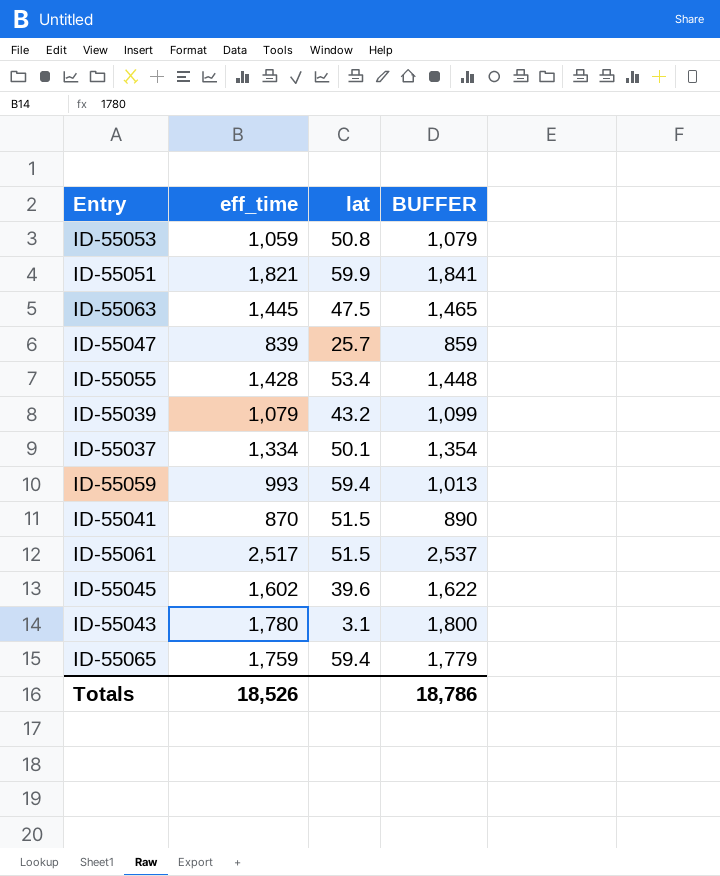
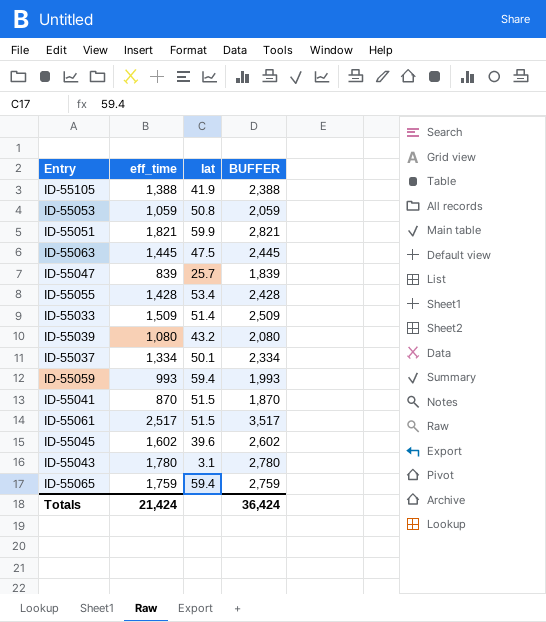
column BUFFER | formula: [eff_time] + 20 -> [eff_time] + 1000
row ID-55105: none -> 1,388 | 41.9 | 2,388
row ID-55033: none -> 1,509 | 51.4 | 2,509
ID-55039 | eff_time: 1,079 -> 1,080
Totals | eff_time: 18,526 -> 21,424
Totals | BUFFER: 18,786 -> 36,424

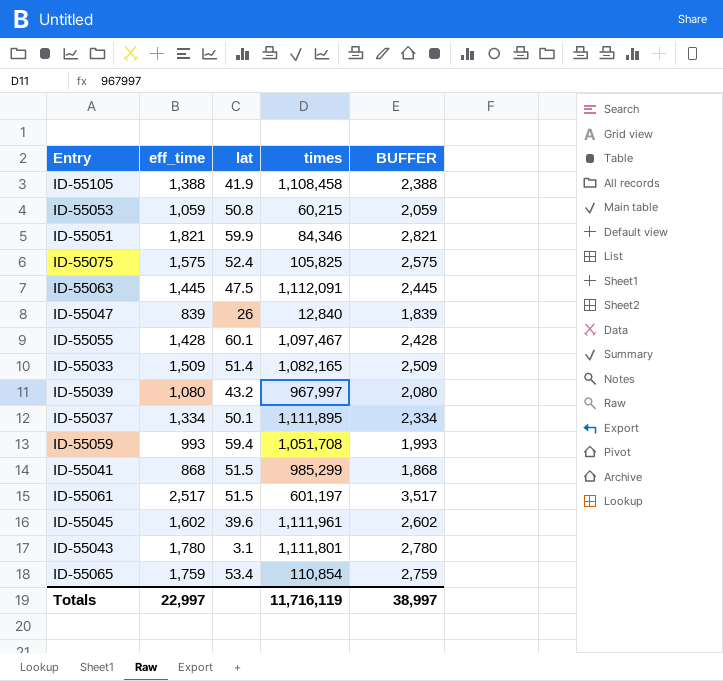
column times | position: none -> 4
row ID-55075: none -> 1,575 | 52.4 | 105,825 | 2,575
ID-55047 | lat: 25.7 -> 26
ID-55055 | lat: 53.4 -> 60.1
ID-55041 | eff_time: 870 -> 868
ID-55041 | BUFFER: 1,870 -> 1,868
ID-55065 | lat: 59.4 -> 53.4
Totals | eff_time: 21,424 -> 22,997
Totals | BUFFER: 36,424 -> 38,997

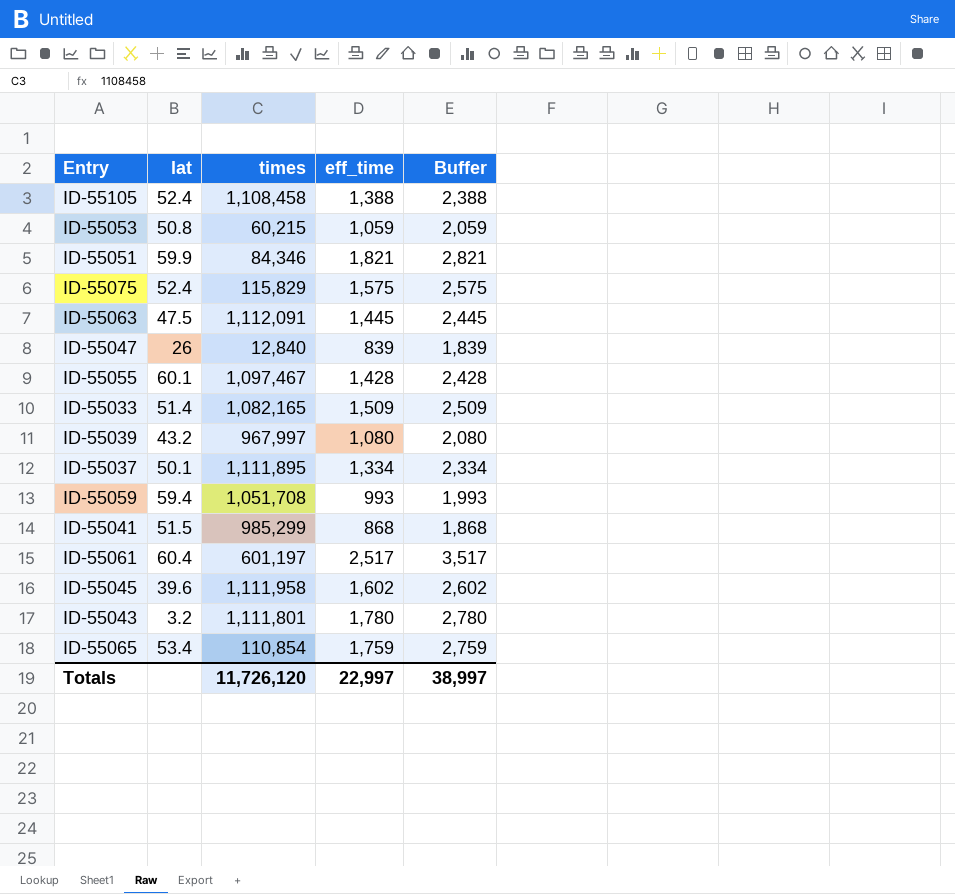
column eff_time | position: 2 -> 4
column name: BUFFER -> Buffer
ID-55105 | lat: 41.9 -> 52.4
ID-55075 | times: 105,825 -> 115,829
ID-55061 | lat: 51.5 -> 60.4
ID-55045 | times: 1,111,961 -> 1,111,958
ID-55043 | lat: 3.1 -> 3.2
Totals | times: 11,716,119 -> 11,726,120

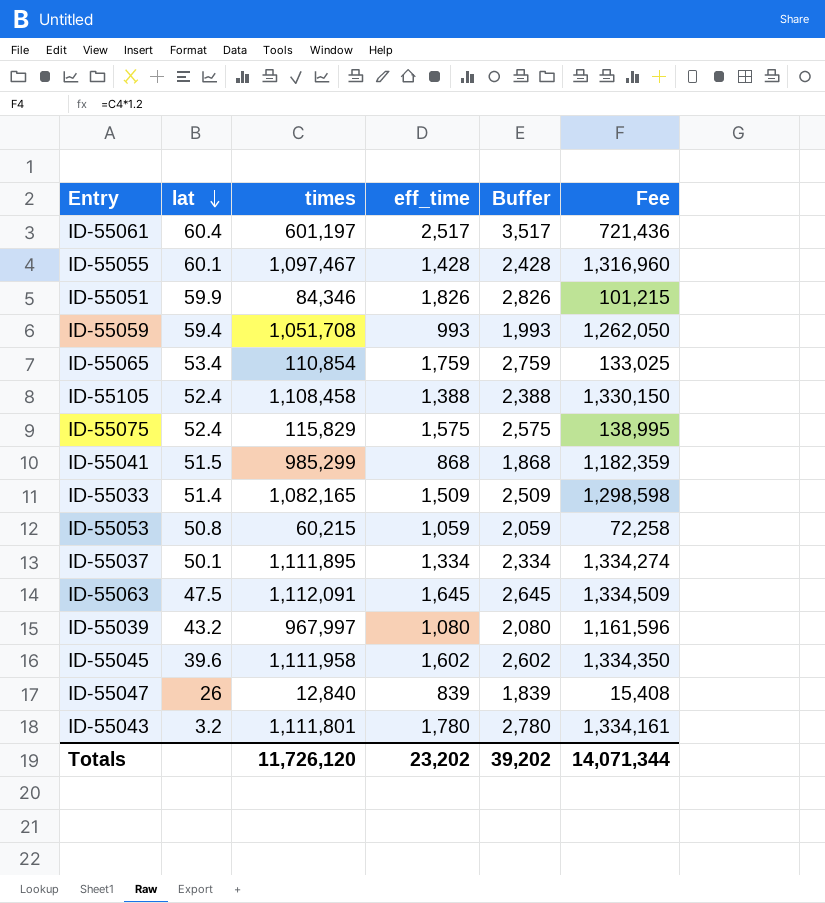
row order: none -> lat descending
column Fee | formula: none -> [times] * 1.2
ID-55051 | eff_time: 1,821 -> 1,826
ID-55051 | Buffer: 2,821 -> 2,826
ID-55063 | eff_time: 1,445 -> 1,645
ID-55063 | Buffer: 2,445 -> 2,645
Totals | eff_time: 22,997 -> 23,202
Totals | Buffer: 38,997 -> 39,202

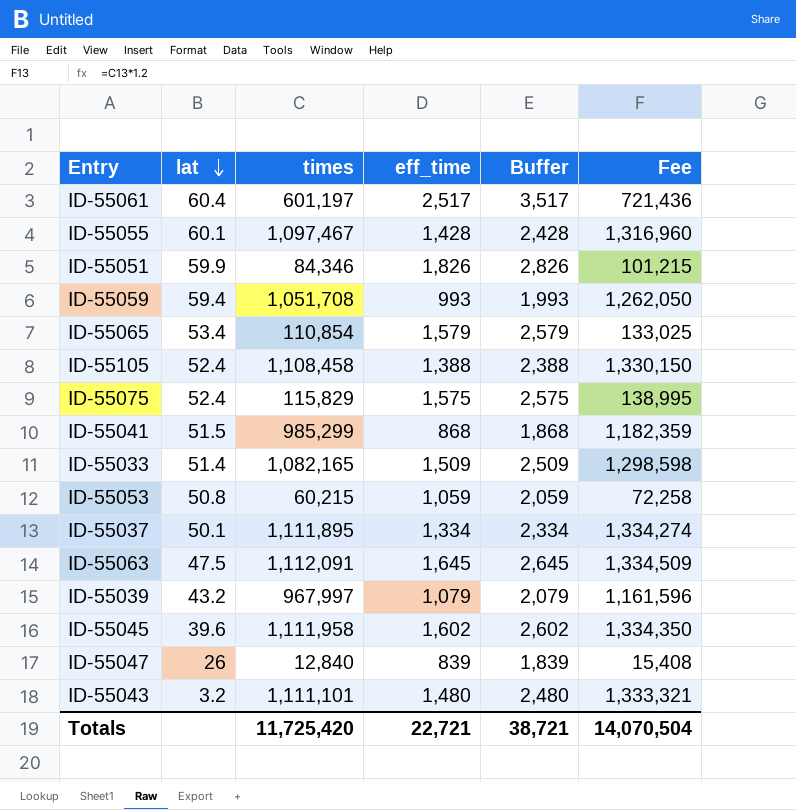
ID-55065 | eff_time: 1,759 -> 1,579
ID-55065 | Buffer: 2,759 -> 2,579
ID-55039 | eff_time: 1,080 -> 1,079
ID-55039 | Buffer: 2,080 -> 2,079
ID-55043 | times: 1,111,801 -> 1,111,101
ID-55043 | eff_time: 1,780 -> 1,480
ID-55043 | Buffer: 2,780 -> 2,480
ID-55043 | Fee: 1,334,161 -> 1,333,321
Totals | times: 11,726,120 -> 11,725,420
Totals | eff_time: 23,202 -> 22,721
Totals | Buffer: 39,202 -> 38,721
Totals | Fee: 14,071,344 -> 14,070,504

